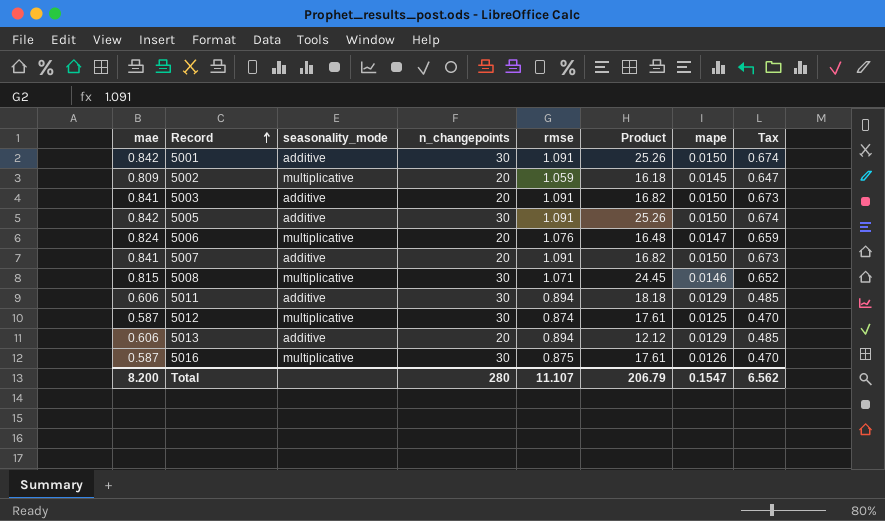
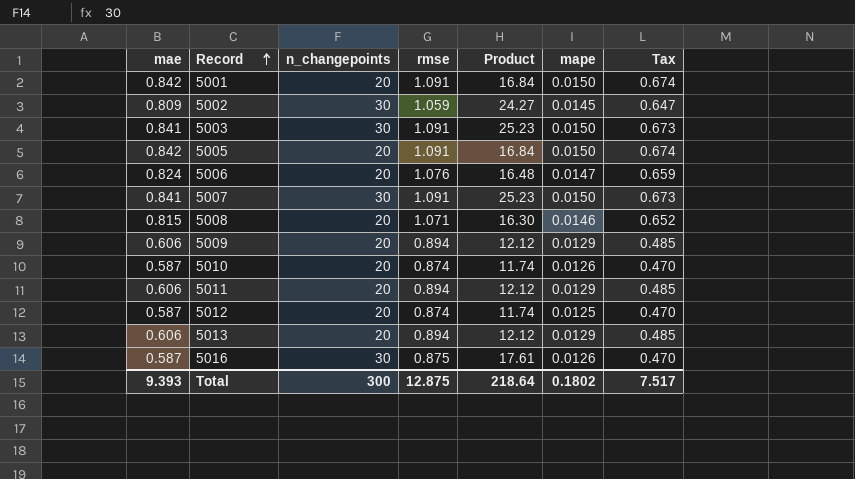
column seasonality_mode | position: 3 -> none
5001 | n_changepoints: 30 -> 20
5001 | Product: 25.26 -> 16.84
5002 | n_changepoints: 20 -> 30
5002 | Product: 16.18 -> 24.27
5003 | n_changepoints: 20 -> 30
5003 | Product: 16.82 -> 25.23
5005 | n_changepoints: 30 -> 20
5005 | Product: 25.26 -> 16.84
5007 | n_changepoints: 20 -> 30
5007 | Product: 16.82 -> 25.23
5008 | n_changepoints: 30 -> 20
5008 | Product: 24.45 -> 16.30
row 5009: none -> 0.606 | 20 | 0.894 | 12.12 | 0.0129 | 0.485
row 5010: none -> 0.587 | 20 | 0.874 | 11.74 | 0.0126 | 0.470
5011 | n_changepoints: 30 -> 20
5011 | Product: 18.18 -> 12.12
5012 | n_changepoints: 30 -> 20
5012 | Product: 17.61 -> 11.74
Total | mae: 8.200 -> 9.393
Total | n_changepoints: 280 -> 300
Total | rmse: 11.107 -> 12.875
Total | Product: 206.79 -> 218.64
Total | mape: 0.1547 -> 0.1802
Total | Tax: 6.562 -> 7.517

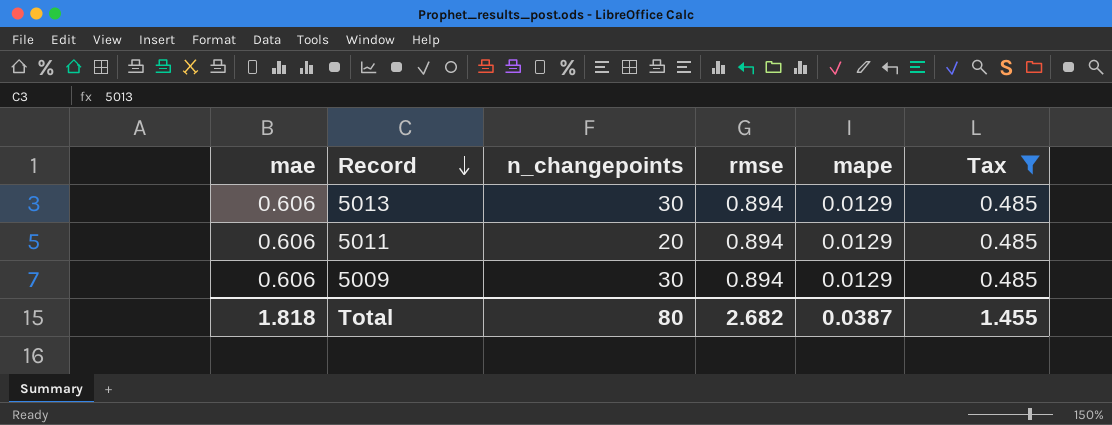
filter: none -> Tax = 0.485
row order: Record ascending -> Record descending
column Product | formula: [mae] * [n_changepoints] -> none
5013 | n_changepoints: 20 -> 30
5009 | n_changepoints: 20 -> 30
Total | mae: 9.393 -> 1.818
Total | n_changepoints: 300 -> 80
Total | rmse: 12.875 -> 2.682
Total | mape: 0.1802 -> 0.0387
Total | Tax: 7.517 -> 1.455

